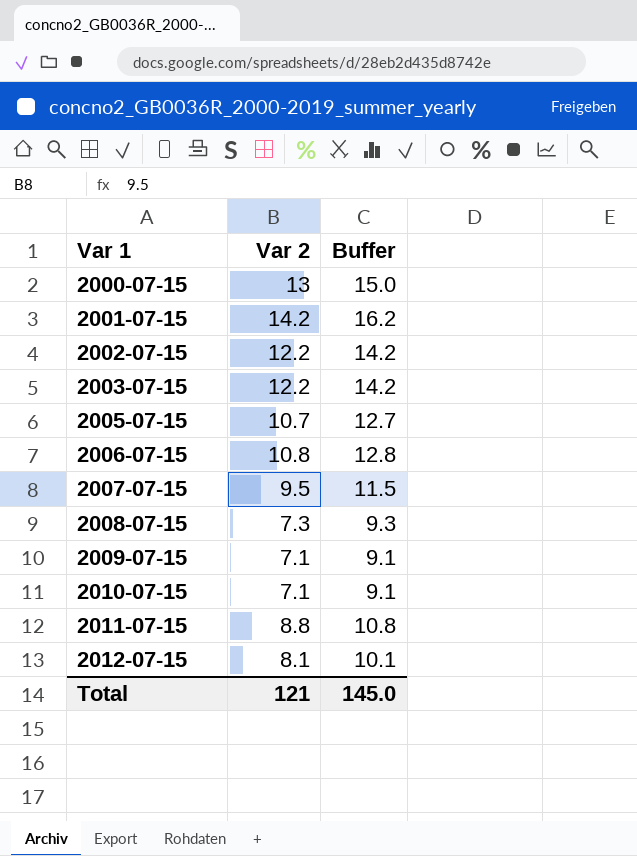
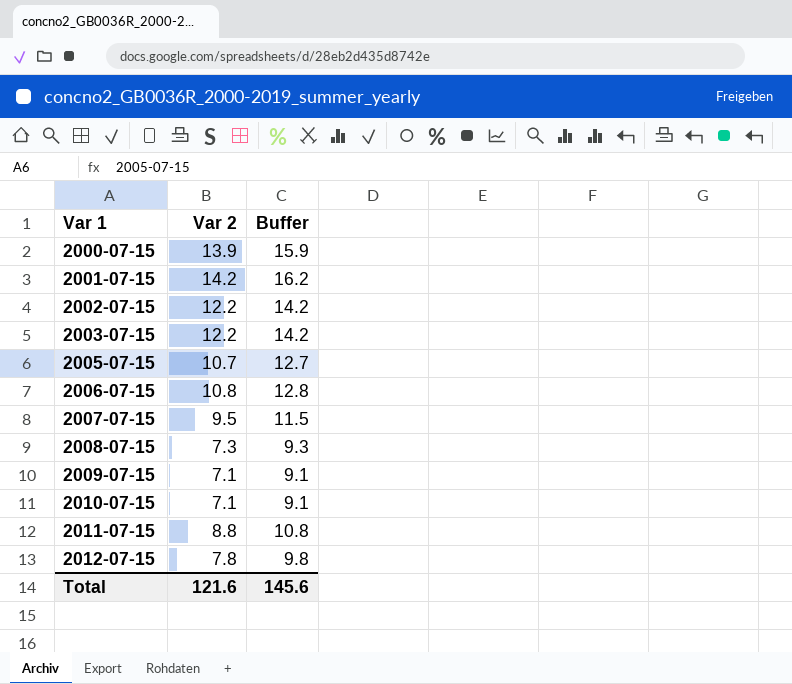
2000-07-15 | Var 2: 13 -> 13.9
2000-07-15 | Buffer: 15.0 -> 15.9
2012-07-15 | Var 2: 8.1 -> 7.8
2012-07-15 | Buffer: 10.1 -> 9.8
Total | Var 2: 121 -> 121.6
Total | Buffer: 145.0 -> 145.6

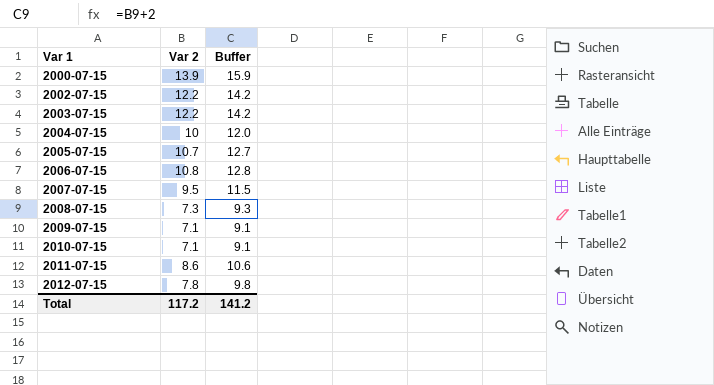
row 2001-07-15: 14.2 | 16.2 -> none
row 2004-07-15: none -> 10 | 12.0
2011-07-15 | Var 2: 8.8 -> 8.6
2011-07-15 | Buffer: 10.8 -> 10.6
Total | Var 2: 121.6 -> 117.2
Total | Buffer: 145.6 -> 141.2

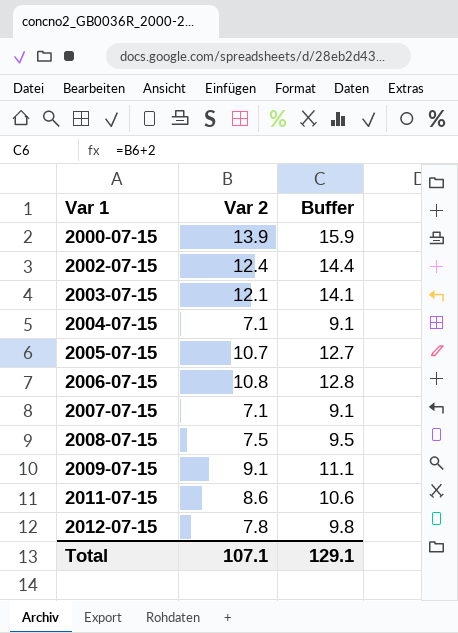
row 2010-07-15: 7.1 | 9.1 -> none
2002-07-15 | Var 2: 12.2 -> 12.4
2002-07-15 | Buffer: 14.2 -> 14.4
2003-07-15 | Var 2: 12.2 -> 12.1
2003-07-15 | Buffer: 14.2 -> 14.1
2004-07-15 | Var 2: 10 -> 7.1
2004-07-15 | Buffer: 12.0 -> 9.1
2007-07-15 | Var 2: 9.5 -> 7.1
2007-07-15 | Buffer: 11.5 -> 9.1
2008-07-15 | Var 2: 7.3 -> 7.5
2008-07-15 | Buffer: 9.3 -> 9.5
2009-07-15 | Var 2: 7.1 -> 9.1
2009-07-15 | Buffer: 9.1 -> 11.1
Total | Var 2: 117.2 -> 107.1
Total | Buffer: 141.2 -> 129.1

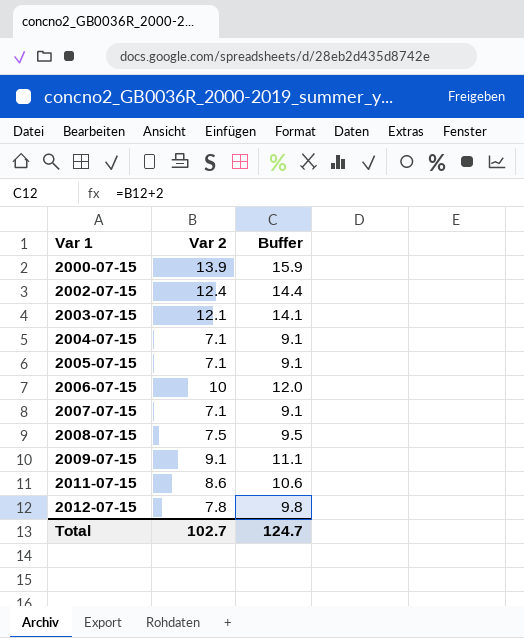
2005-07-15 | Var 2: 10.7 -> 7.1
2005-07-15 | Buffer: 12.7 -> 9.1
2006-07-15 | Var 2: 10.8 -> 10
2006-07-15 | Buffer: 12.8 -> 12.0
Total | Var 2: 107.1 -> 102.7
Total | Buffer: 129.1 -> 124.7

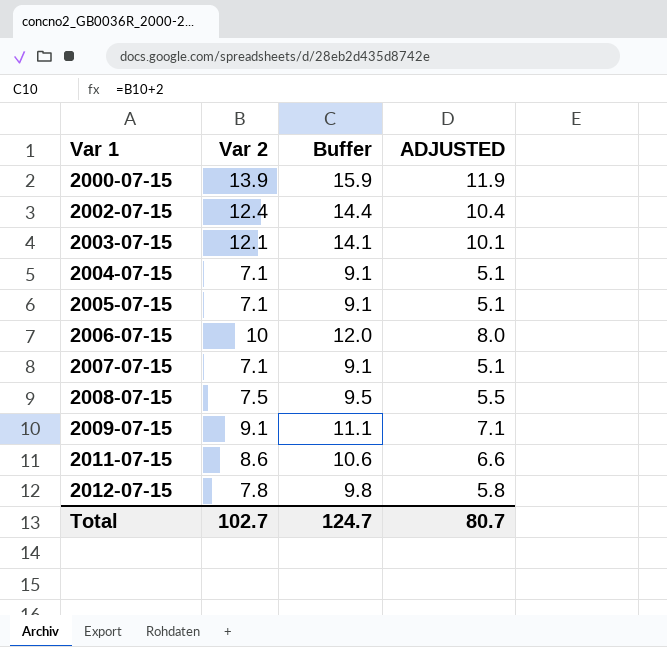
column ADJUSTED | formula: none -> [Var 2] - 2

